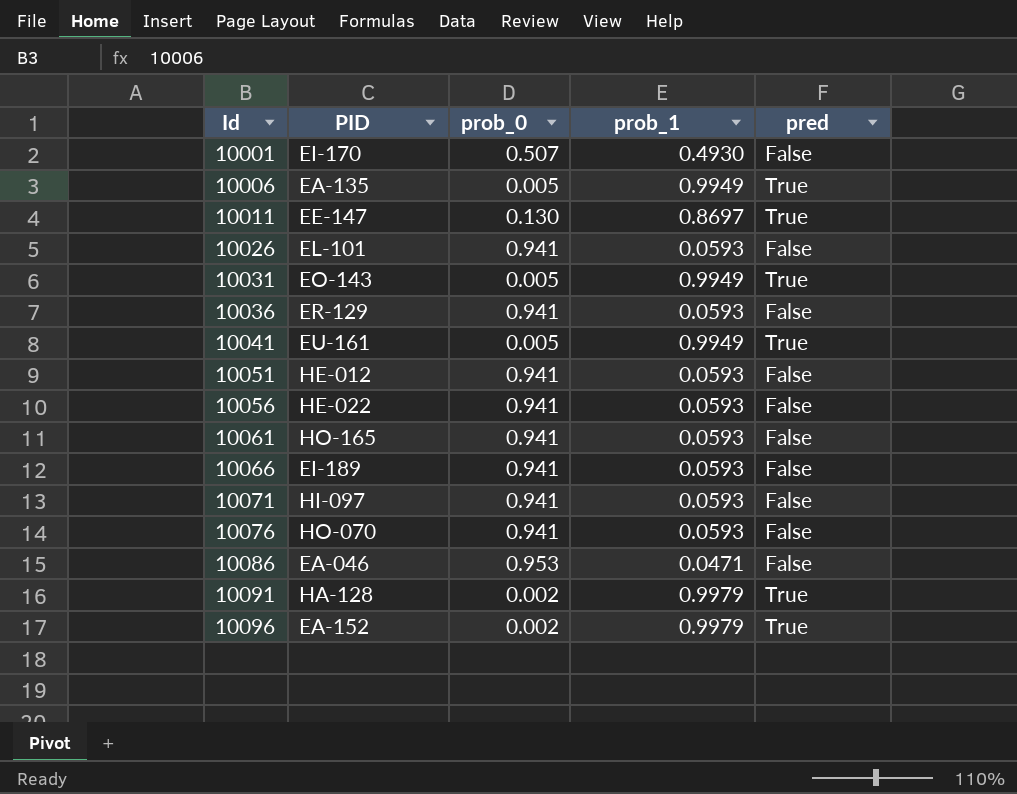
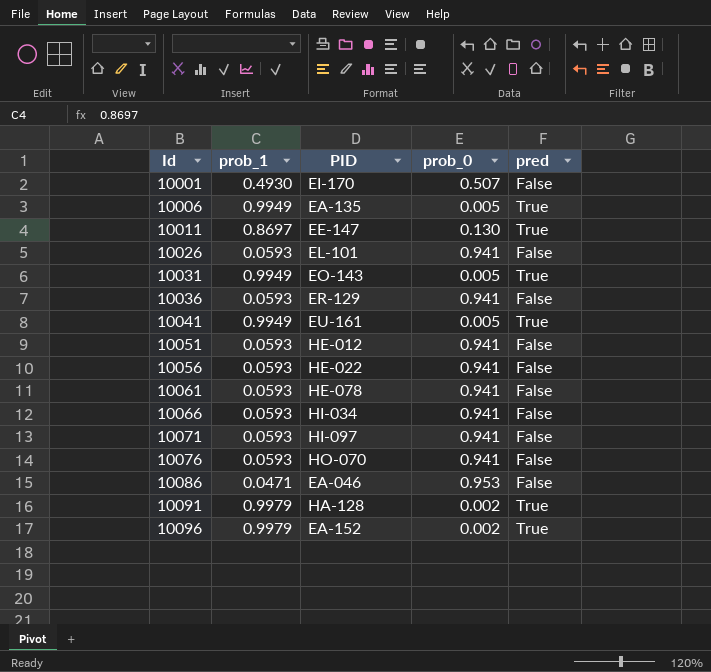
column prob_1 | position: 4 -> 2
10061 | PID: HO-165 -> HE-078
10066 | PID: EI-189 -> HI-034

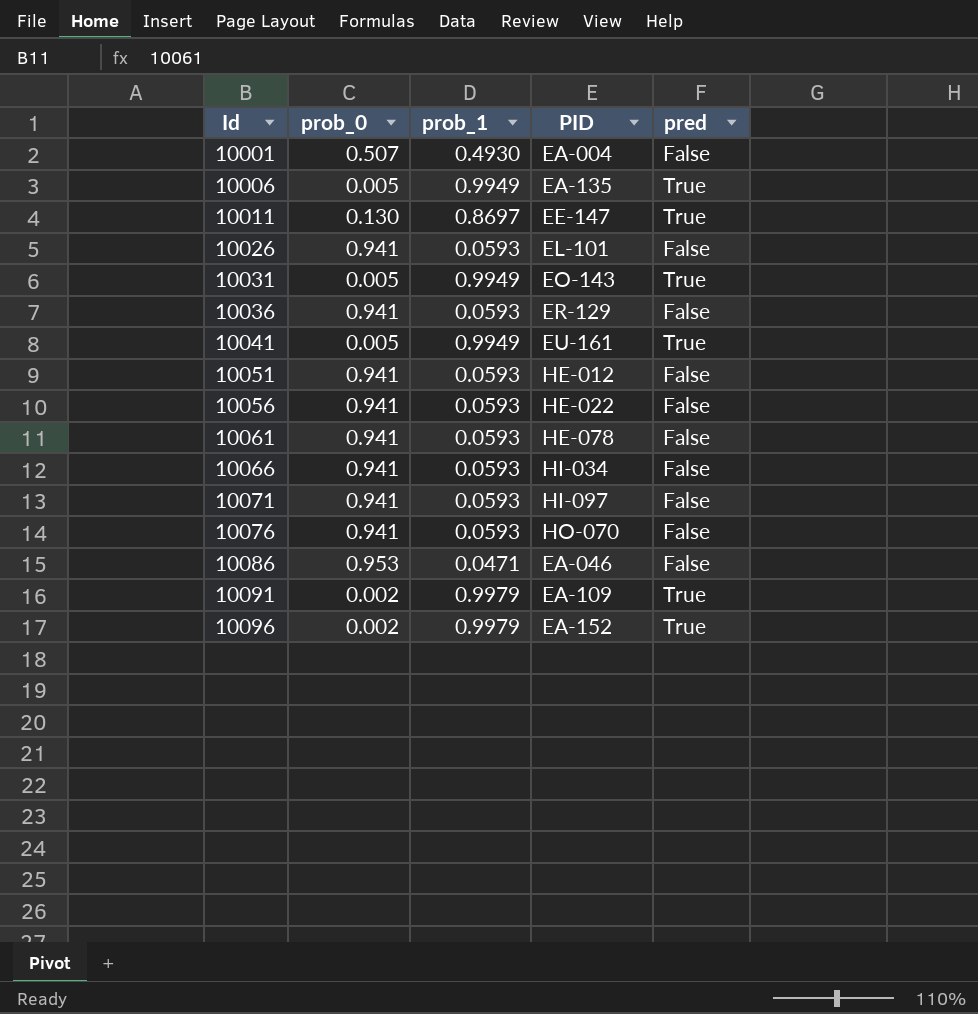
column prob_0 | position: 4 -> 2
10001 | PID: EI-170 -> EA-004
10091 | PID: HA-128 -> EA-109

